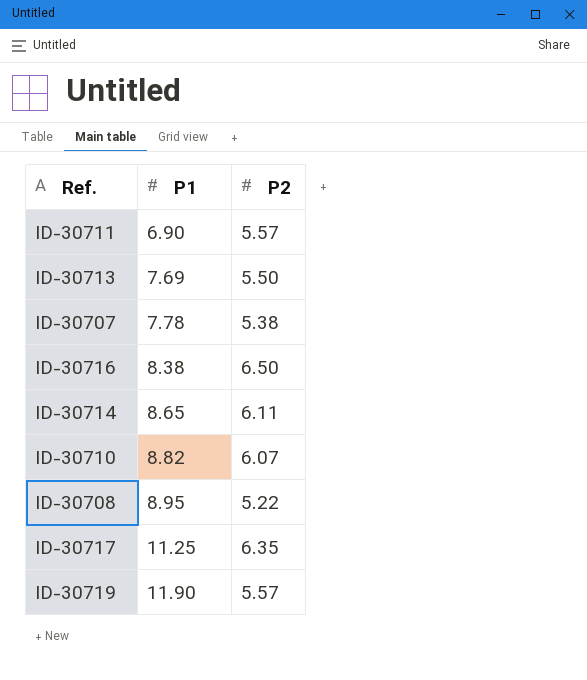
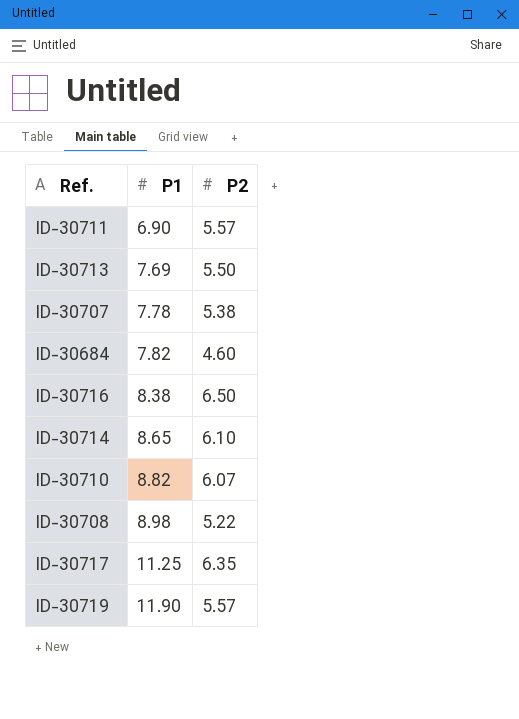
row ID-30684: none -> 7.82 | 4.60
ID-30714 | P2: 6.11 -> 6.10
ID-30708 | P1: 8.95 -> 8.98

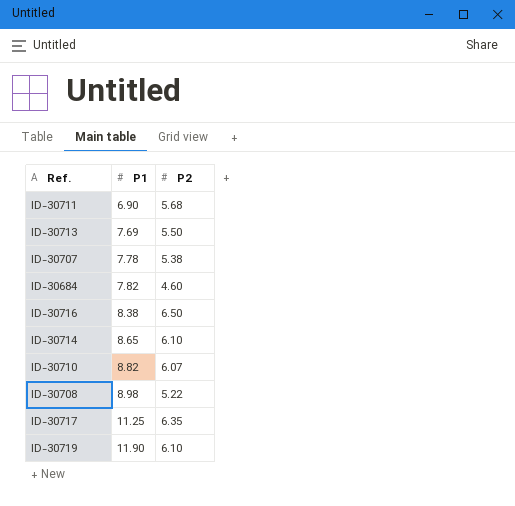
ID-30711 | P2: 5.57 -> 5.68
ID-30719 | P2: 5.57 -> 6.10

